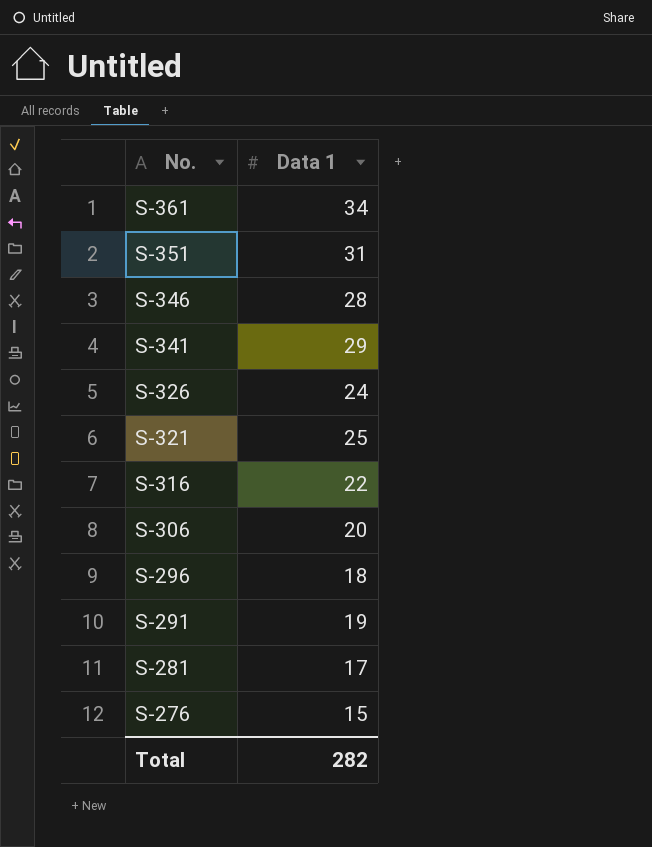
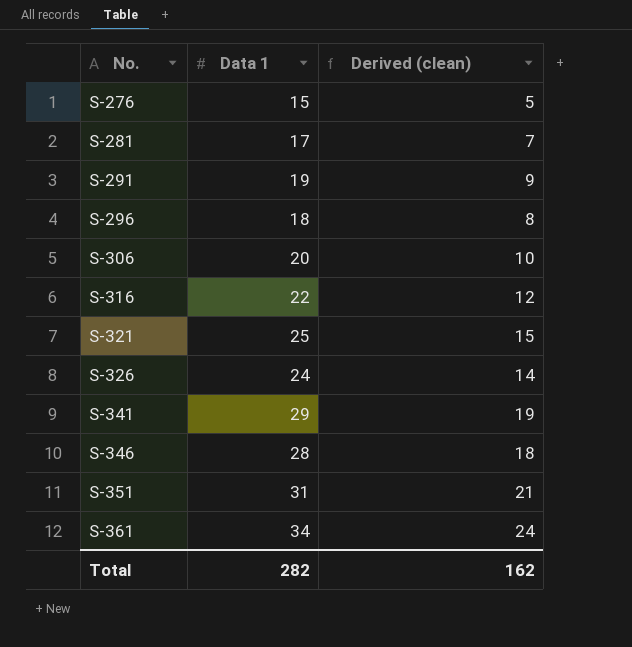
row order: No. descending -> No. ascending
column Derived (clean) | formula: none -> [Data 1] - 10

